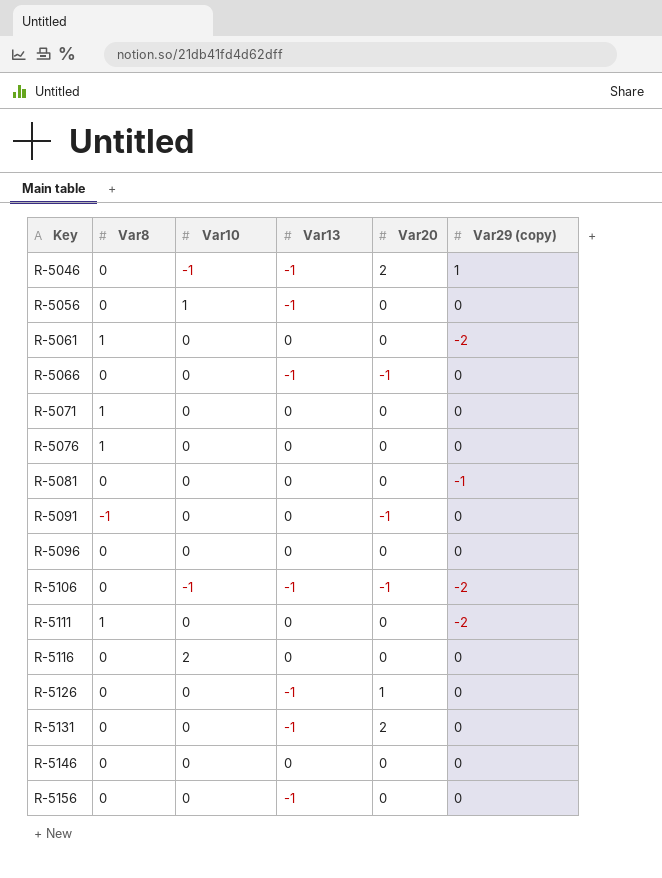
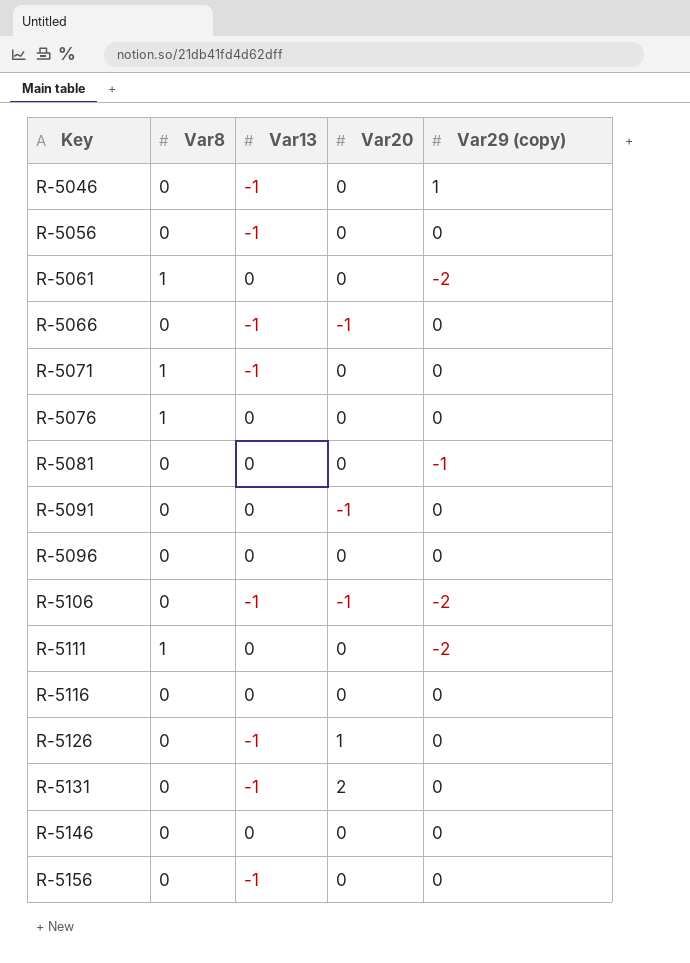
column Var10 | position: 3 -> none
R-5046 | Var20: 2 -> 0
R-5071 | Var13: 0 -> -1
R-5091 | Var8: -1 -> 0

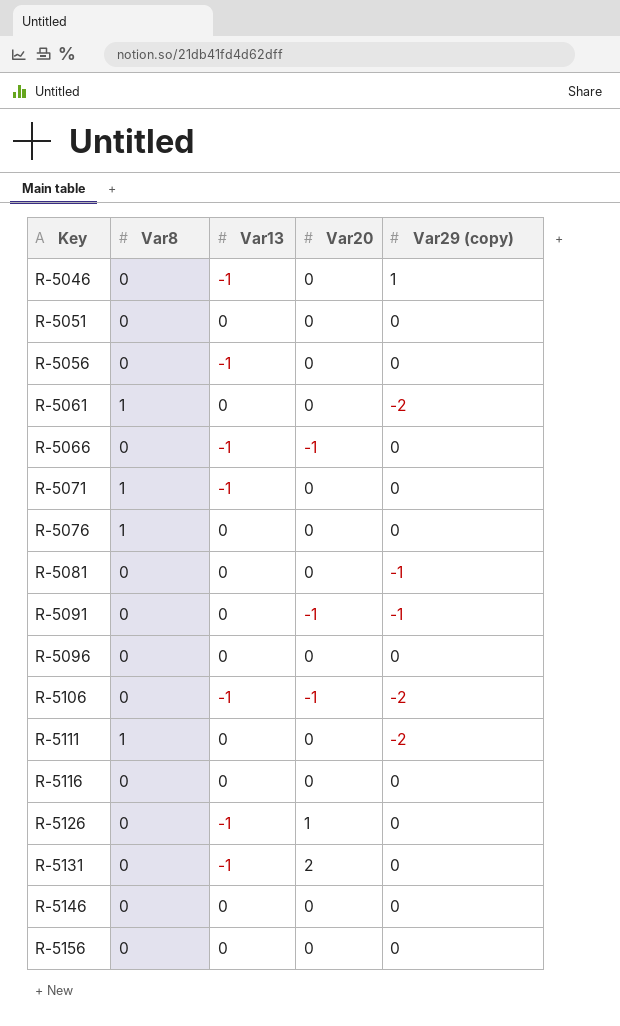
row R-5051: none -> 0 | 0 | 0 | 0
R-5091 | Var29 (copy): 0 -> -1
R-5156 | Var13: -1 -> 0

